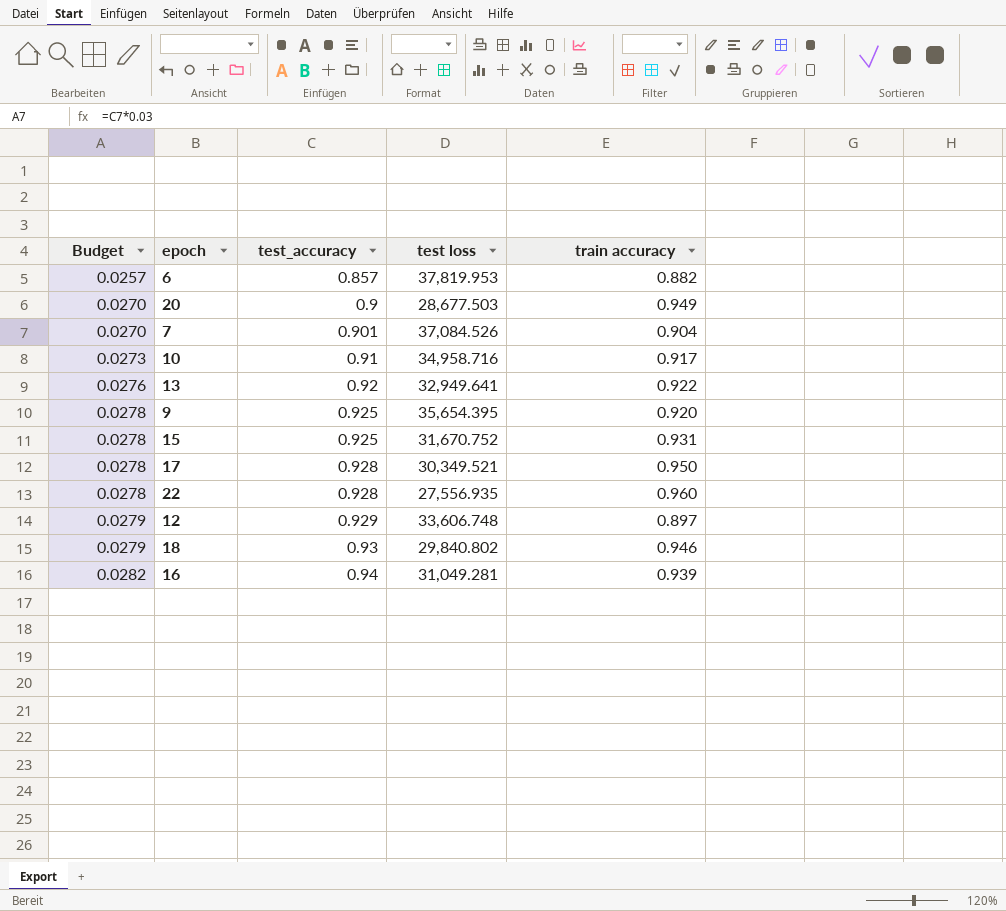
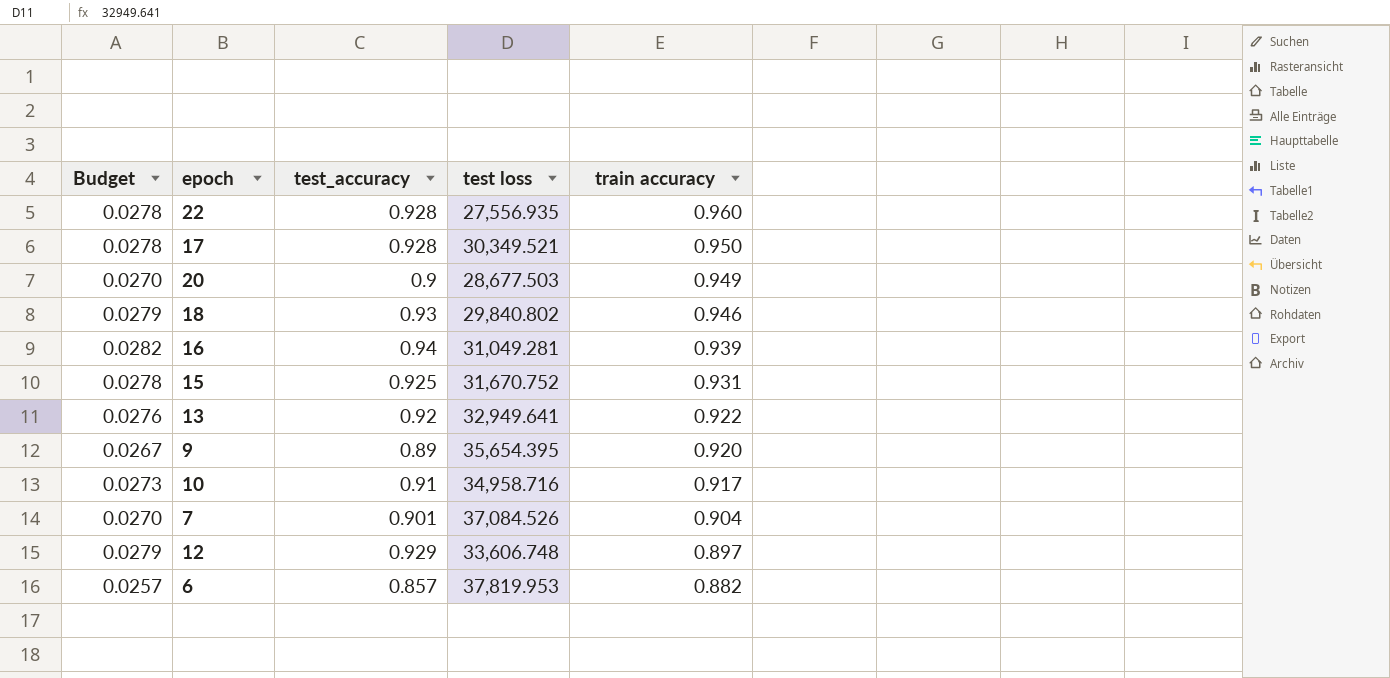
row order: Budget ascending -> train accuracy descending
9 | Budget: 0.0278 -> 0.0267
9 | test_accuracy: 0.925 -> 0.89

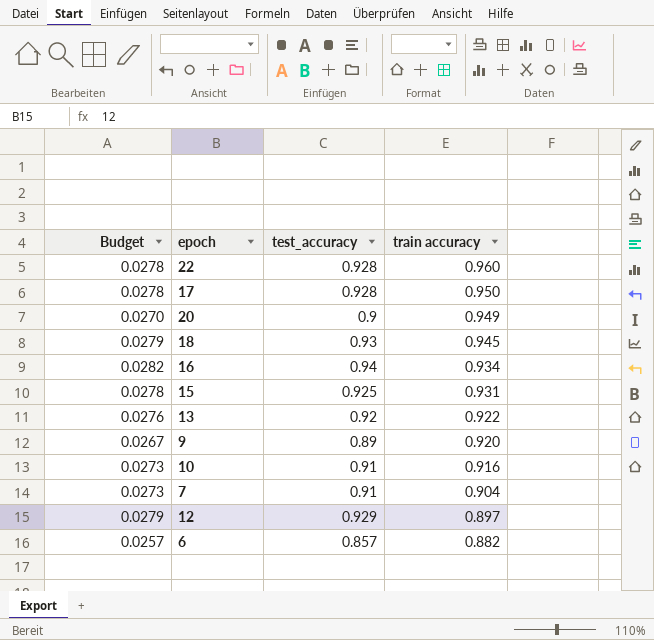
column test loss | position: 4 -> none
18 | train accuracy: 0.946 -> 0.945
16 | train accuracy: 0.939 -> 0.934
10 | train accuracy: 0.917 -> 0.916
7 | Budget: 0.0270 -> 0.0273
7 | test_accuracy: 0.901 -> 0.91

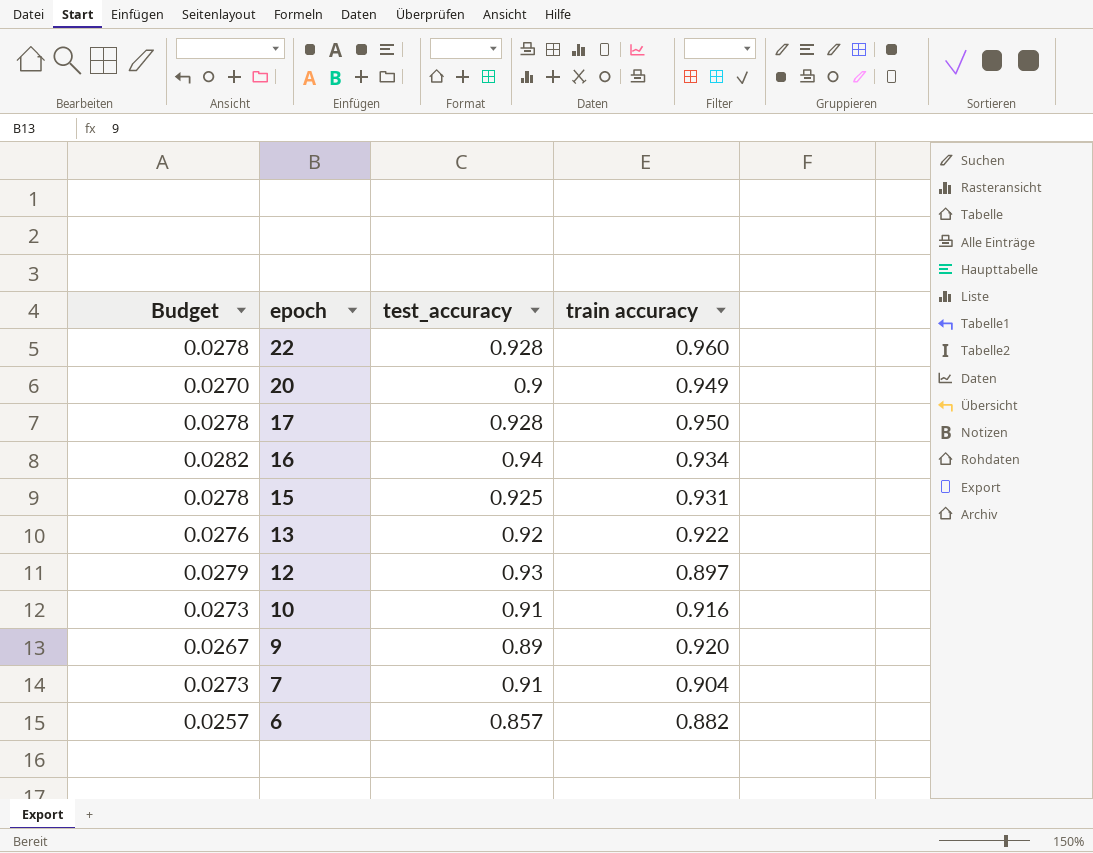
row order: train accuracy descending -> epoch descending
row 18: 0.0279 | 0.93 | 0.945 -> none
12 | test_accuracy: 0.929 -> 0.93

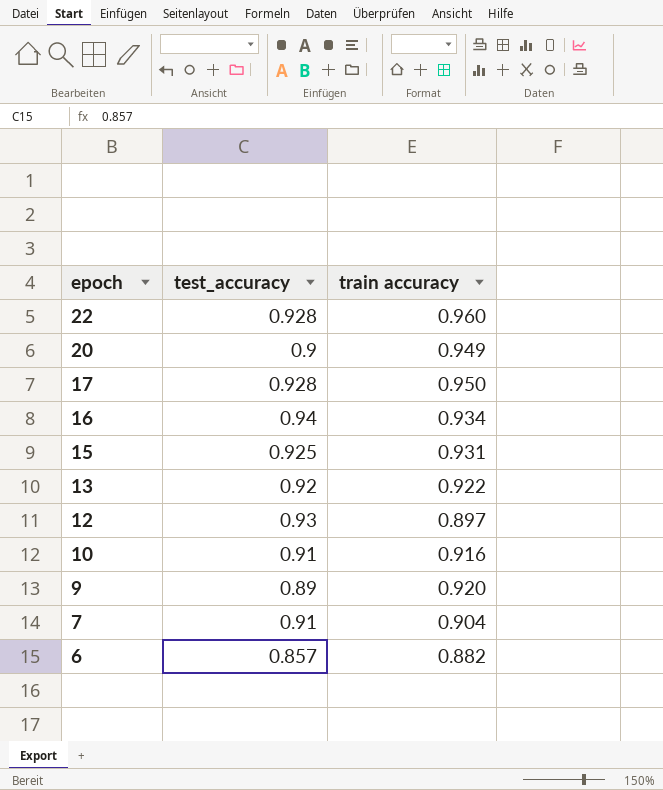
column Budget | formula: [test_accuracy] * 0.03 -> none

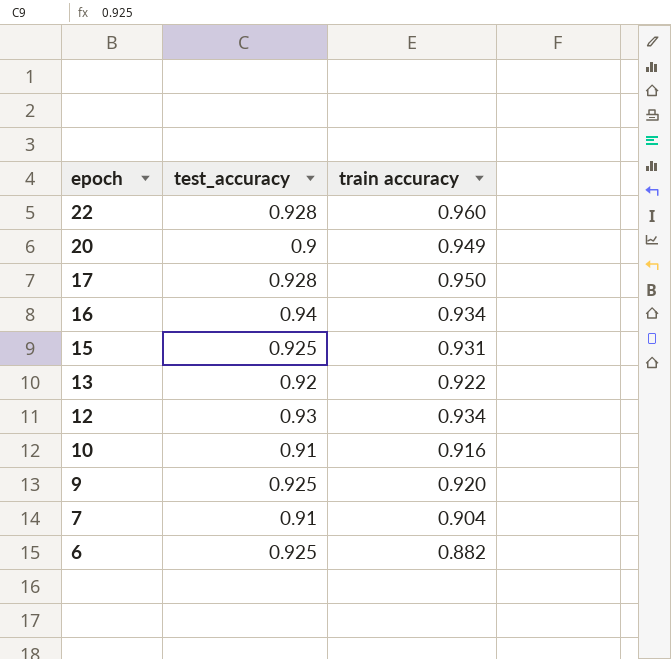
12 | train accuracy: 0.897 -> 0.934
9 | test_accuracy: 0.89 -> 0.925
6 | test_accuracy: 0.857 -> 0.925

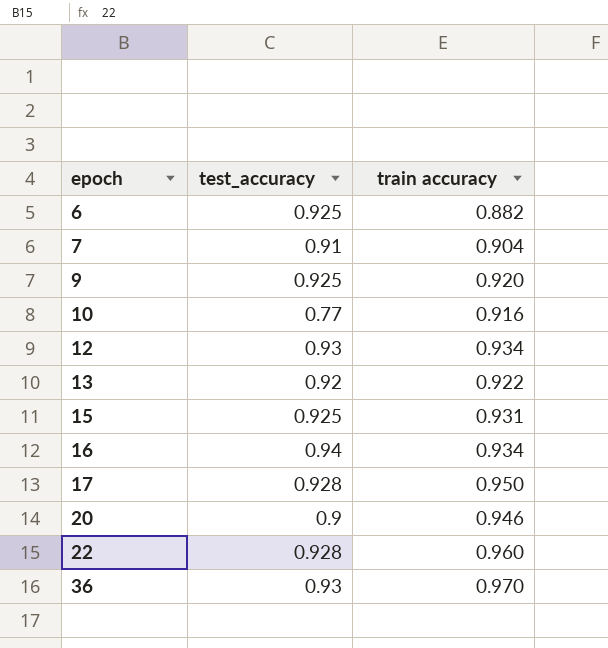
row order: epoch descending -> epoch ascending
10 | test_accuracy: 0.91 -> 0.77
20 | train accuracy: 0.949 -> 0.946
row 36: none -> 0.93 | 0.970

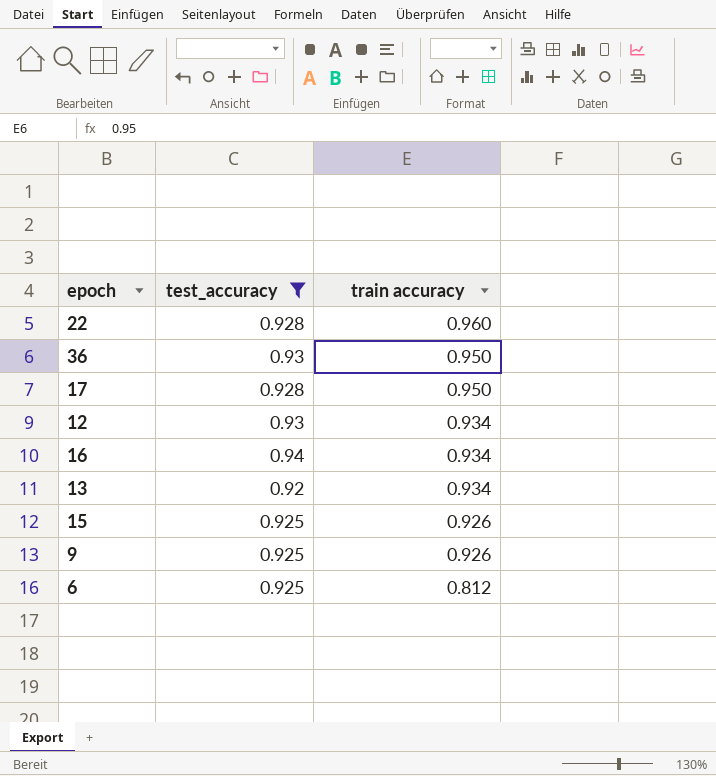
filter: none -> test_accuracy >= 0.92
row order: epoch ascending -> train accuracy descending
36 | train accuracy: 0.970 -> 0.950
13 | train accuracy: 0.922 -> 0.934
15 | train accuracy: 0.931 -> 0.926
9 | train accuracy: 0.920 -> 0.926
6 | train accuracy: 0.882 -> 0.812

